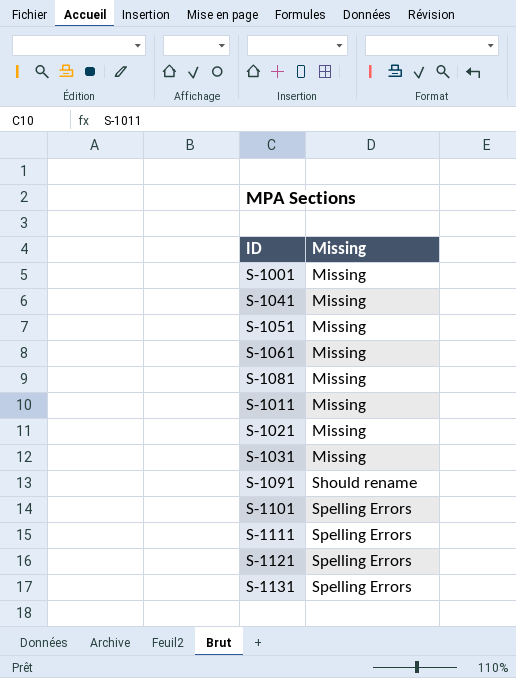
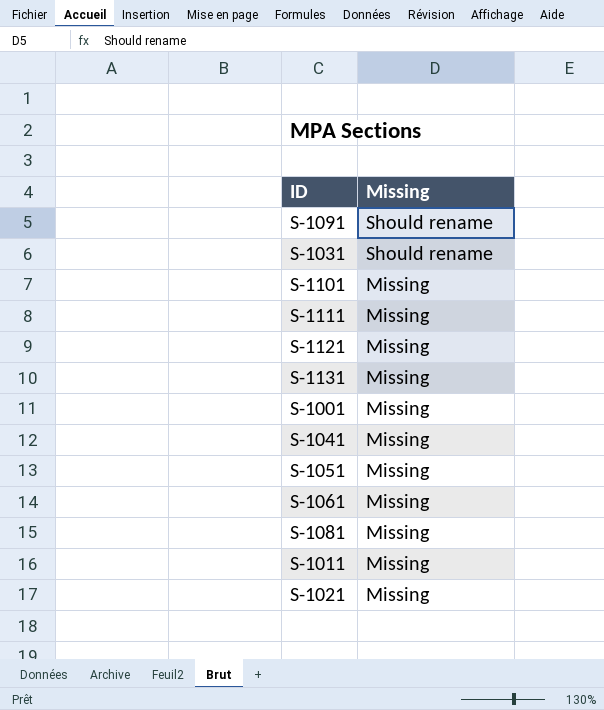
row order: Missing ascending -> Missing descending
S-1031 | Missing: Missing -> Should rename
S-1101 | Missing: Spelling Errors -> Missing
S-1111 | Missing: Spelling Errors -> Missing
S-1121 | Missing: Spelling Errors -> Missing
S-1131 | Missing: Spelling Errors -> Missing

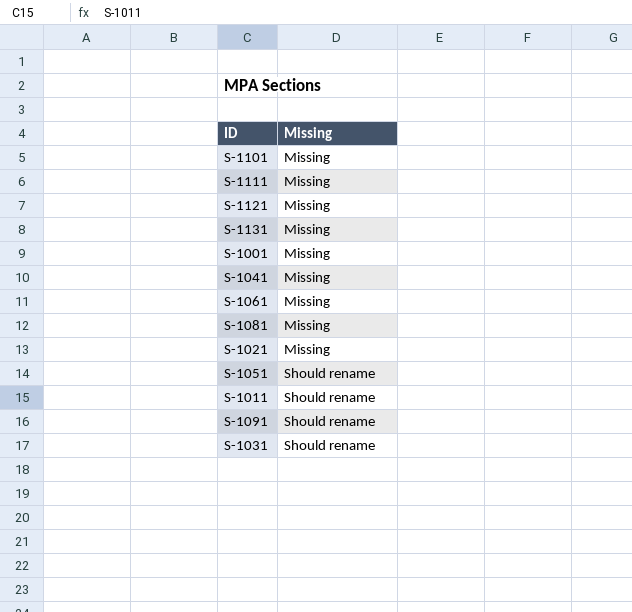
row order: Missing descending -> Missing ascending
S-1051 | Missing: Missing -> Should rename
S-1011 | Missing: Missing -> Should rename

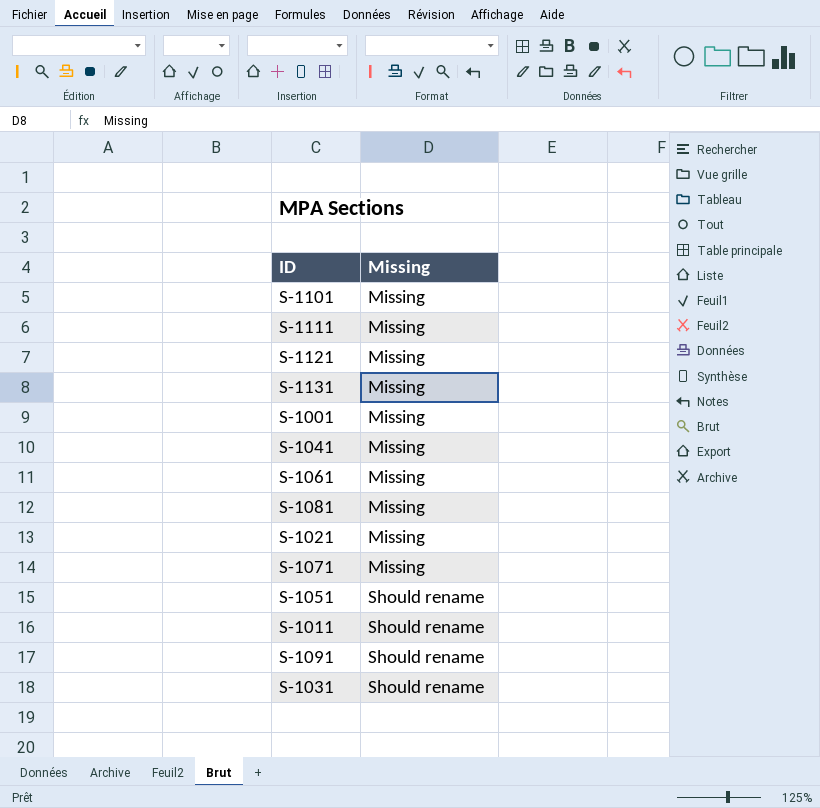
row S-1071: none -> Missing

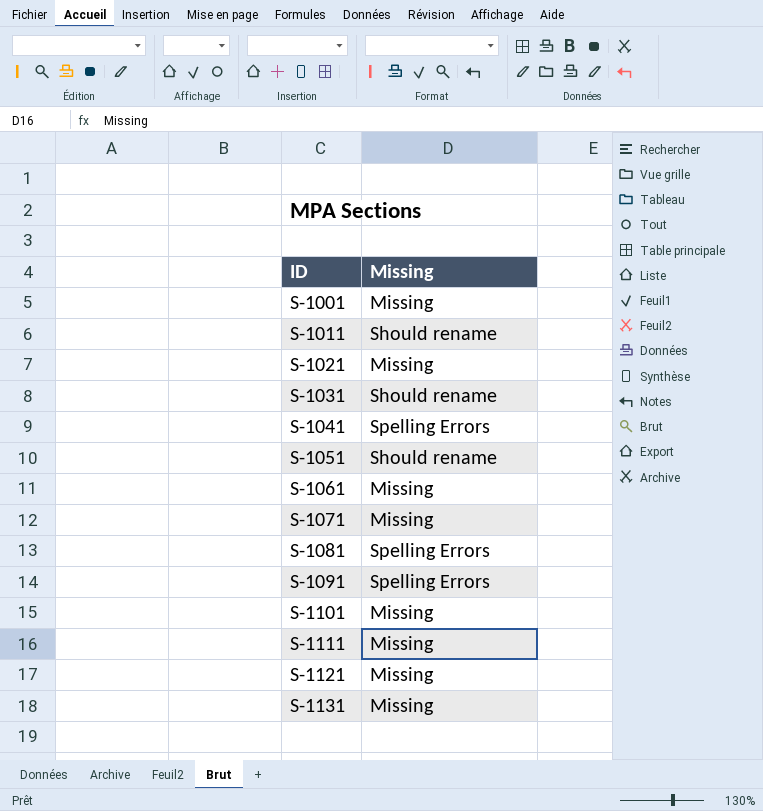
row order: Missing ascending -> ID ascending
S-1041 | Missing: Missing -> Spelling Errors
S-1081 | Missing: Missing -> Spelling Errors
S-1091 | Missing: Should rename -> Spelling Errors

